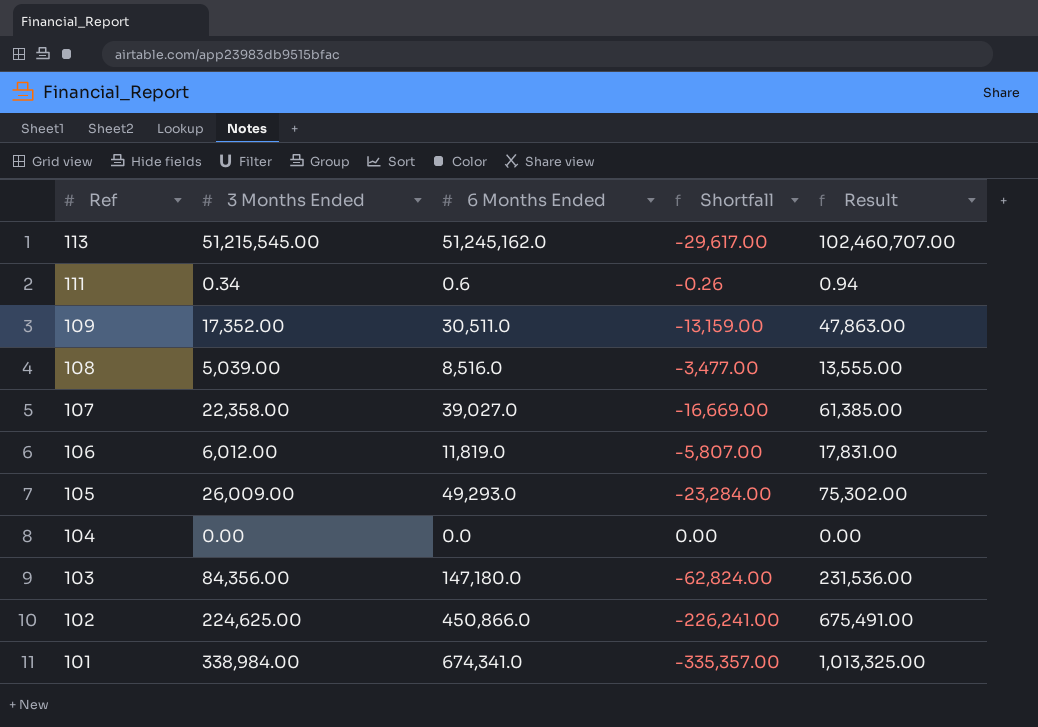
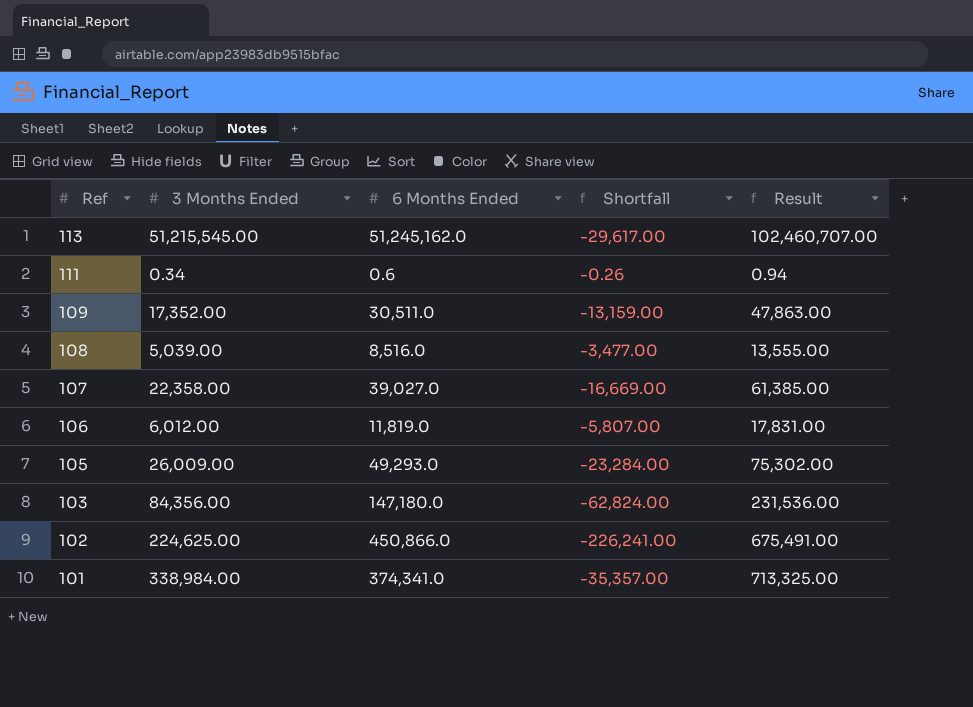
row 104: 0.00 | 0.0 | 0.00 | 0.00 -> none
101 | 6 Months Ended: 674,341.0 -> 374,341.0
101 | Shortfall: -335,357.00 -> -35,357.00
101 | Result: 1,013,325.00 -> 713,325.00

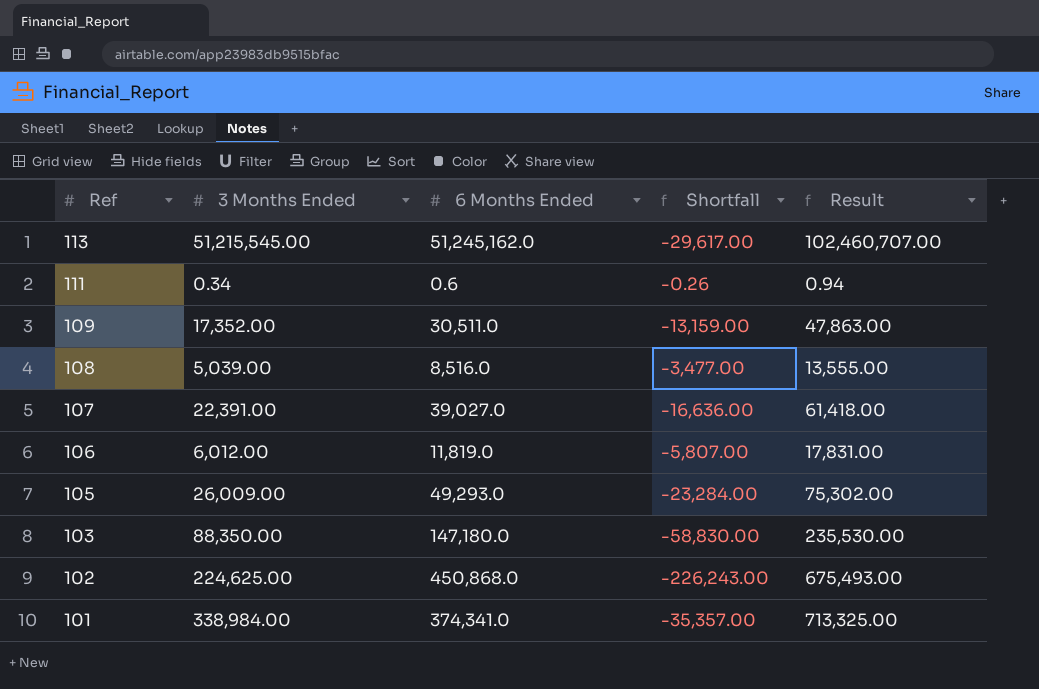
107 | 3 Months Ended: 22,358.00 -> 22,391.00
107 | Shortfall: -16,669.00 -> -16,636.00
107 | Result: 61,385.00 -> 61,418.00
103 | 3 Months Ended: 84,356.00 -> 88,350.00
103 | Shortfall: -62,824.00 -> -58,830.00
103 | Result: 231,536.00 -> 235,530.00
102 | 6 Months Ended: 450,866.0 -> 450,868.0
102 | Shortfall: -226,241.00 -> -226,243.00
102 | Result: 675,491.00 -> 675,493.00

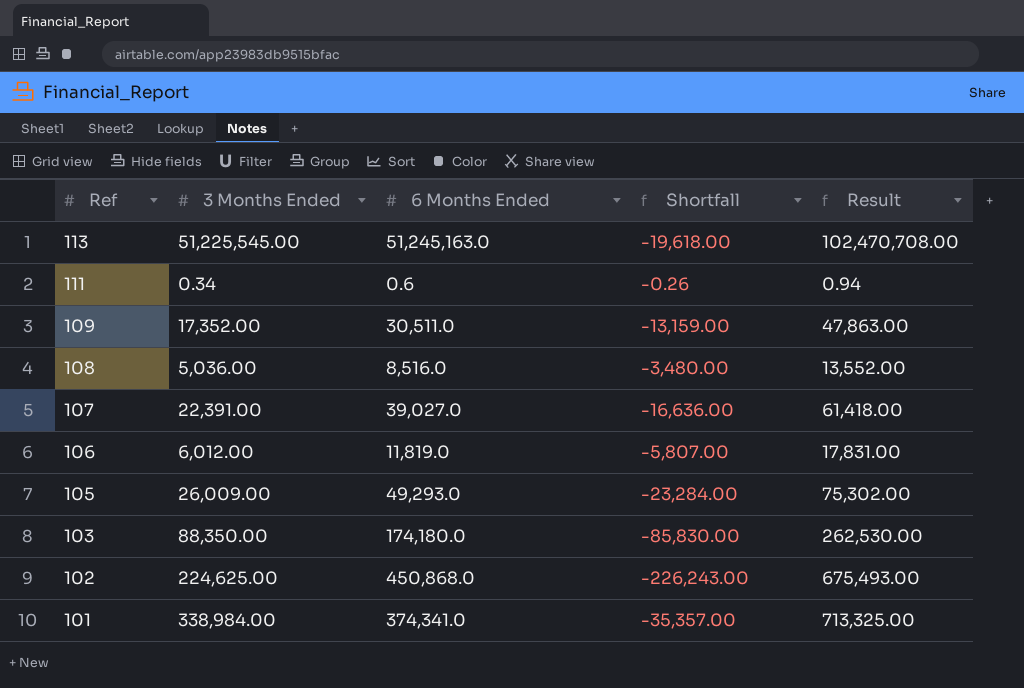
113 | 3 Months Ended: 51,215,545.00 -> 51,225,545.00
113 | 6 Months Ended: 51,245,162.0 -> 51,245,163.0
113 | Shortfall: -29,617.00 -> -19,618.00
113 | Result: 102,460,707.00 -> 102,470,708.00
108 | 3 Months Ended: 5,039.00 -> 5,036.00
108 | Shortfall: -3,477.00 -> -3,480.00
108 | Result: 13,555.00 -> 13,552.00
103 | 6 Months Ended: 147,180.0 -> 174,180.0
103 | Shortfall: -58,830.00 -> -85,830.00
103 | Result: 235,530.00 -> 262,530.00

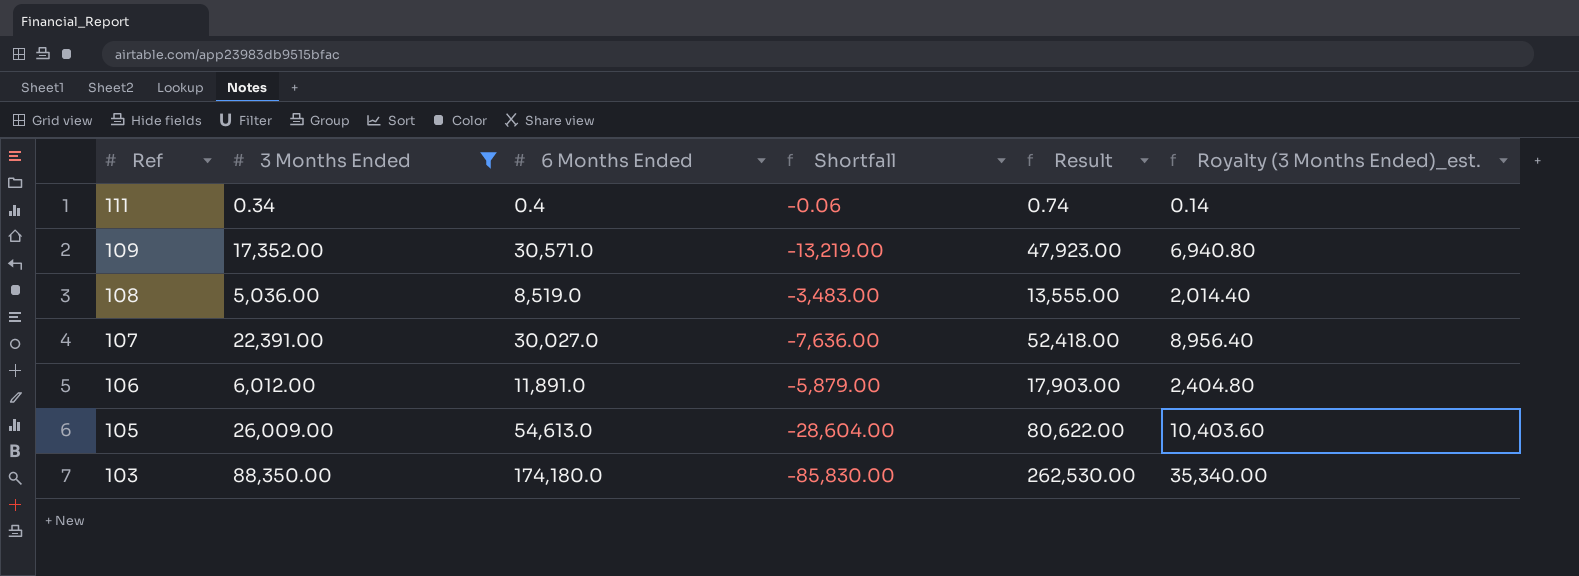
filter: none -> 3 Months Ended <= 88,350.00
column Royalty (3 Months Ended)_est. | formula: none -> [3 Months Ended] * 0.4
111 | 6 Months Ended: 0.6 -> 0.4
111 | Shortfall: -0.26 -> -0.06
111 | Result: 0.94 -> 0.74
109 | 6 Months Ended: 30,511.0 -> 30,571.0
109 | Shortfall: -13,159.00 -> -13,219.00
109 | Result: 47,863.00 -> 47,923.00
108 | 6 Months Ended: 8,516.0 -> 8,519.0
108 | Shortfall: -3,480.00 -> -3,483.00
108 | Result: 13,552.00 -> 13,555.00
107 | 6 Months Ended: 39,027.0 -> 30,027.0
107 | Shortfall: -16,636.00 -> -7,636.00
107 | Result: 61,418.00 -> 52,418.00
106 | 6 Months Ended: 11,819.0 -> 11,891.0
106 | Shortfall: -5,807.00 -> -5,879.00
106 | Result: 17,831.00 -> 17,903.00
105 | 6 Months Ended: 49,293.0 -> 54,613.0
105 | Shortfall: -23,284.00 -> -28,604.00
105 | Result: 75,302.00 -> 80,622.00

